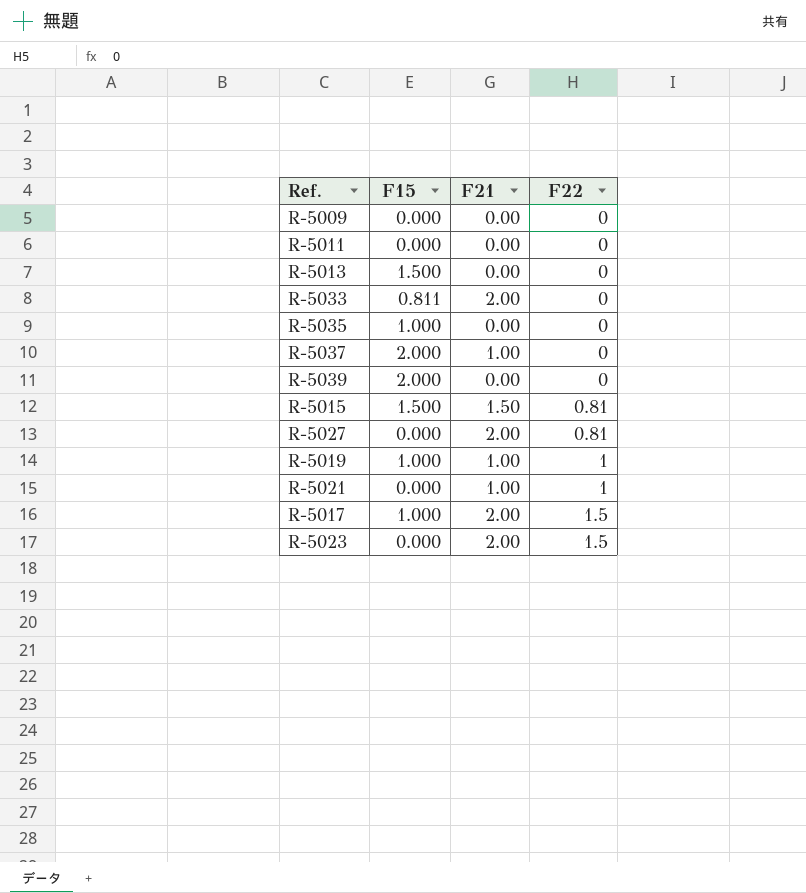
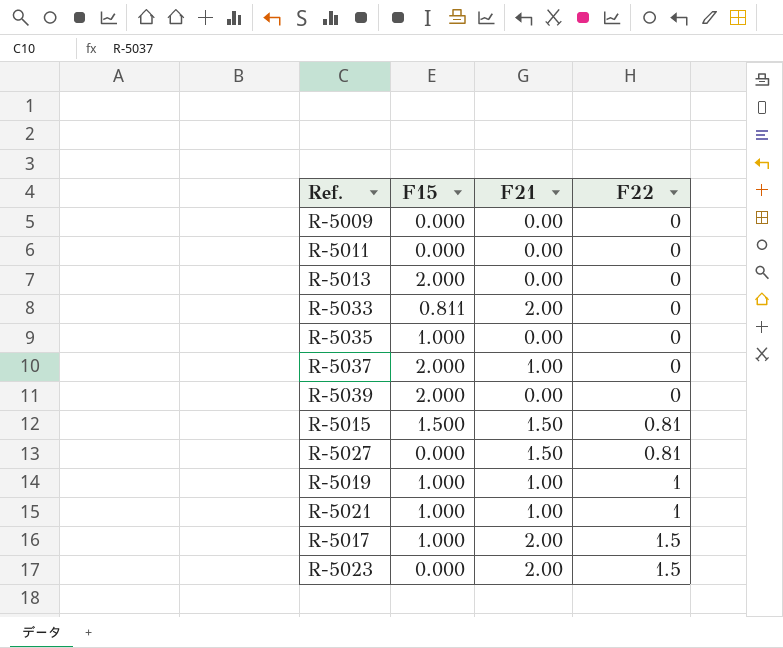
R-5013 | F15: 1.500 -> 2.000
R-5027 | F21: 2.00 -> 1.50
R-5021 | F15: 0.000 -> 1.000

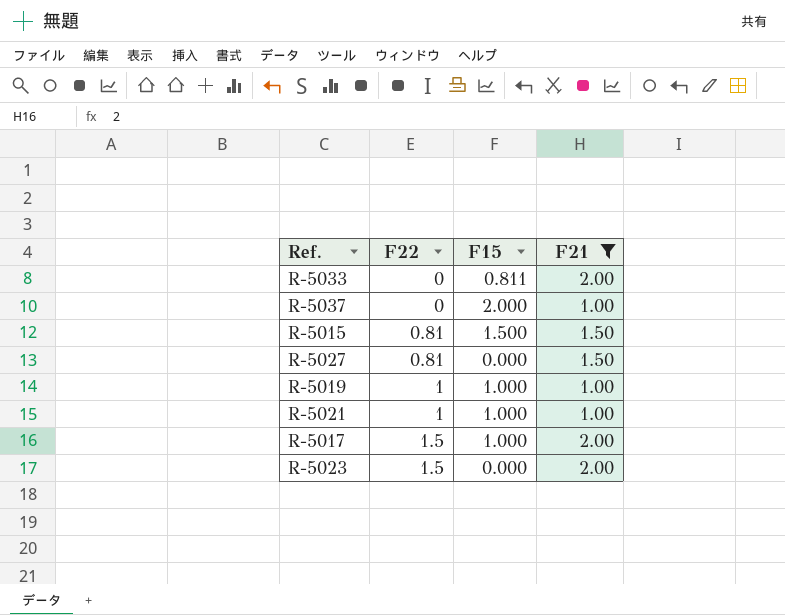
filter: none -> F21 != 0.00
column F22 | position: 4 -> 2

